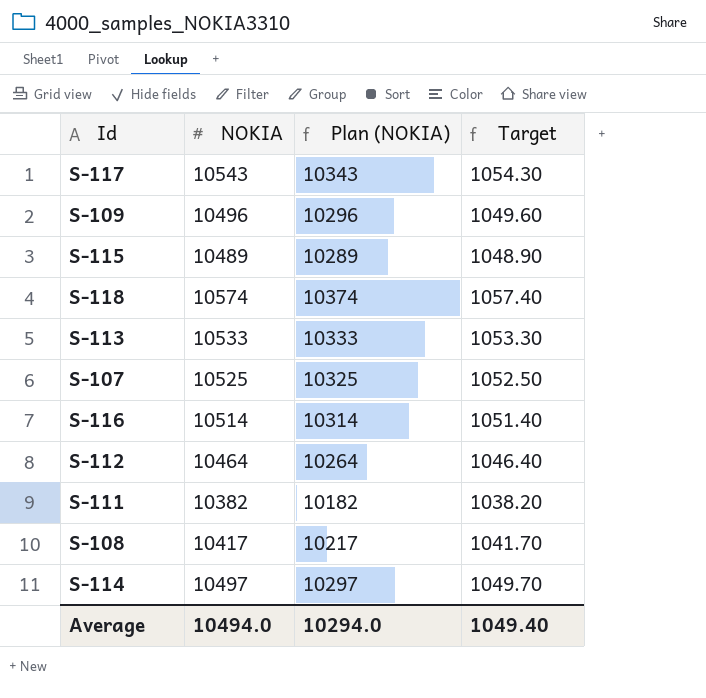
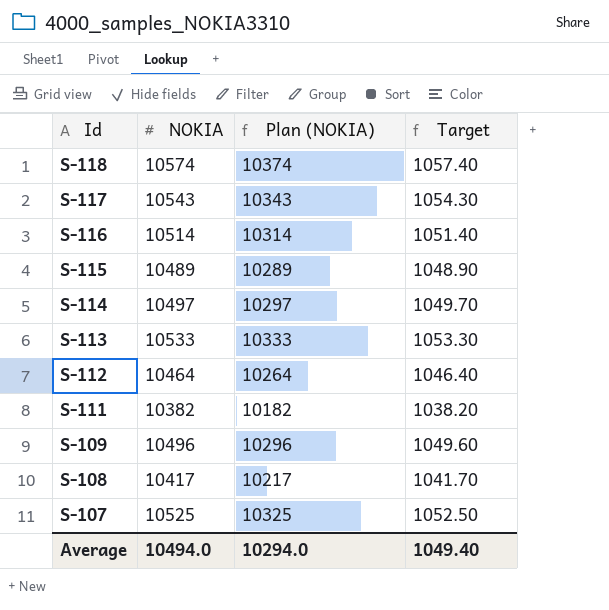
row order: none -> Id descending

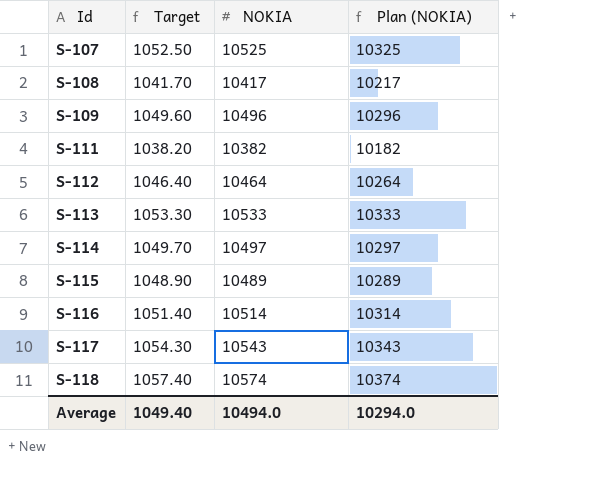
row order: Id descending -> Id ascending
column Target | position: 4 -> 2

